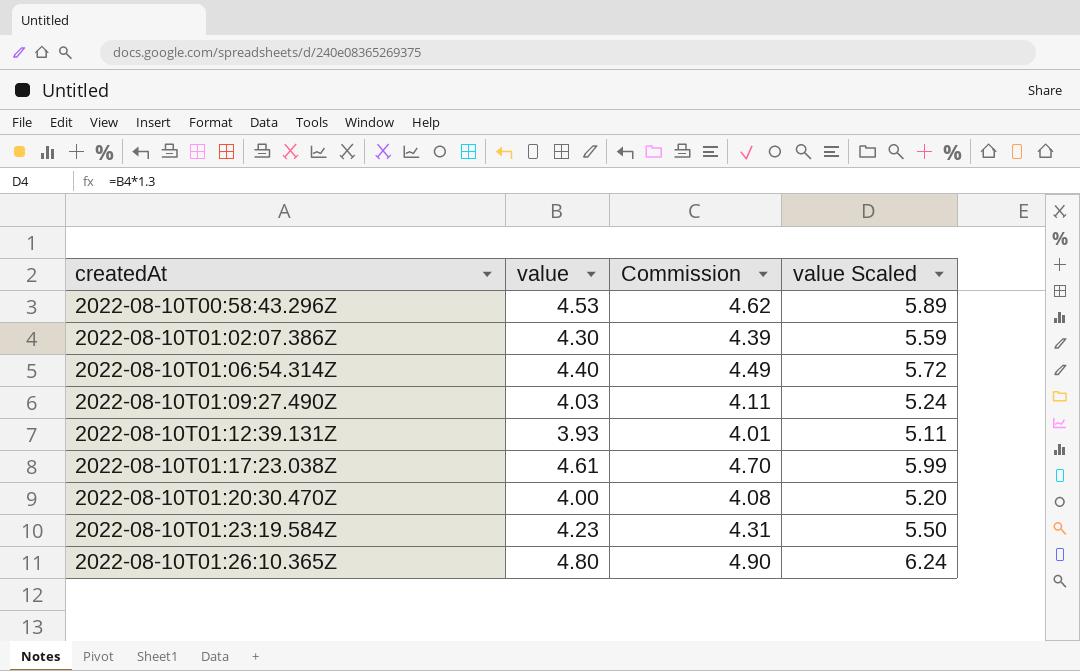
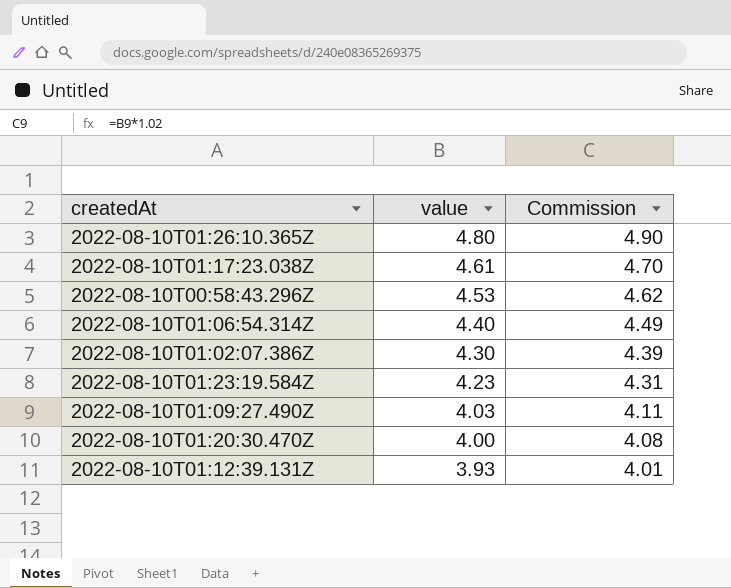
row order: createdAt ascending -> value descending
column value Scaled | formula: [value] * 1.3 -> none

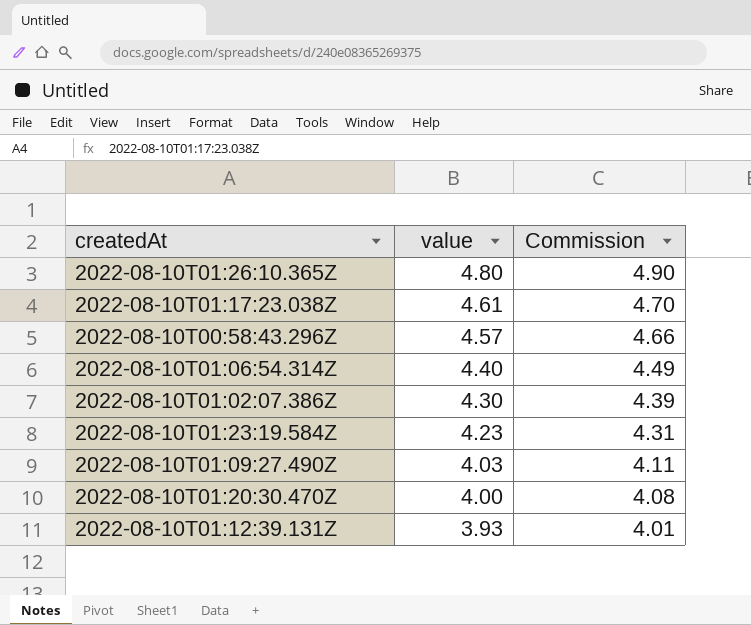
2022-08-10T00:58:43.296Z | value: 4.53 -> 4.57
2022-08-10T00:58:43.296Z | Commission: 4.62 -> 4.66

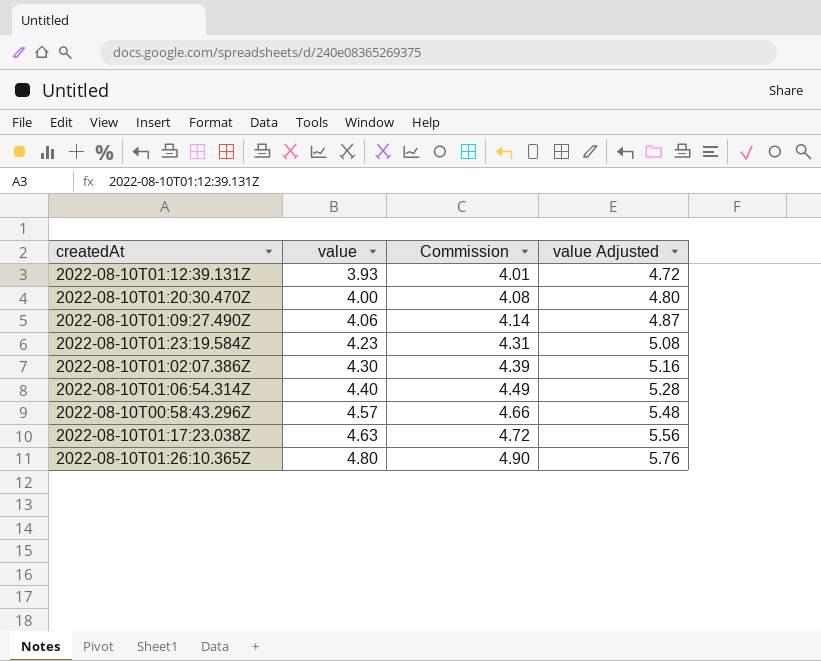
row order: value descending -> value ascending
column value Adjusted | formula: none -> [value] * 1.2
2022-08-10T01:09:27.490Z | value: 4.03 -> 4.06
2022-08-10T01:09:27.490Z | Commission: 4.11 -> 4.14
2022-08-10T01:17:23.038Z | value: 4.61 -> 4.63
2022-08-10T01:17:23.038Z | Commission: 4.70 -> 4.72

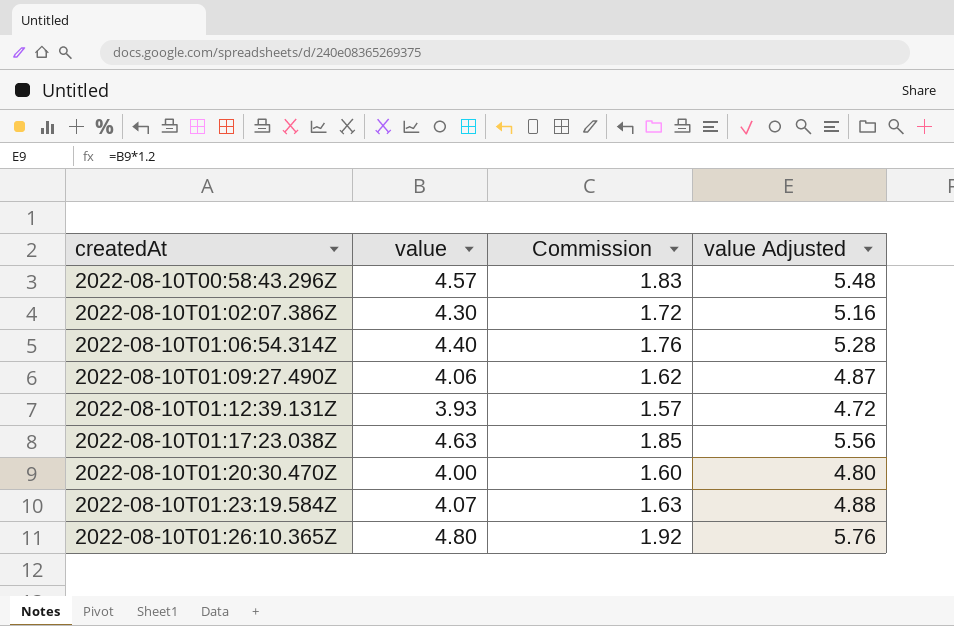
row order: value ascending -> createdAt ascending
column Commission | formula: [value] * 1.02 -> [value] * 0.4
2022-08-10T01:23:19.584Z | value: 4.23 -> 4.07
2022-08-10T01:23:19.584Z | value Adjusted: 5.08 -> 4.88

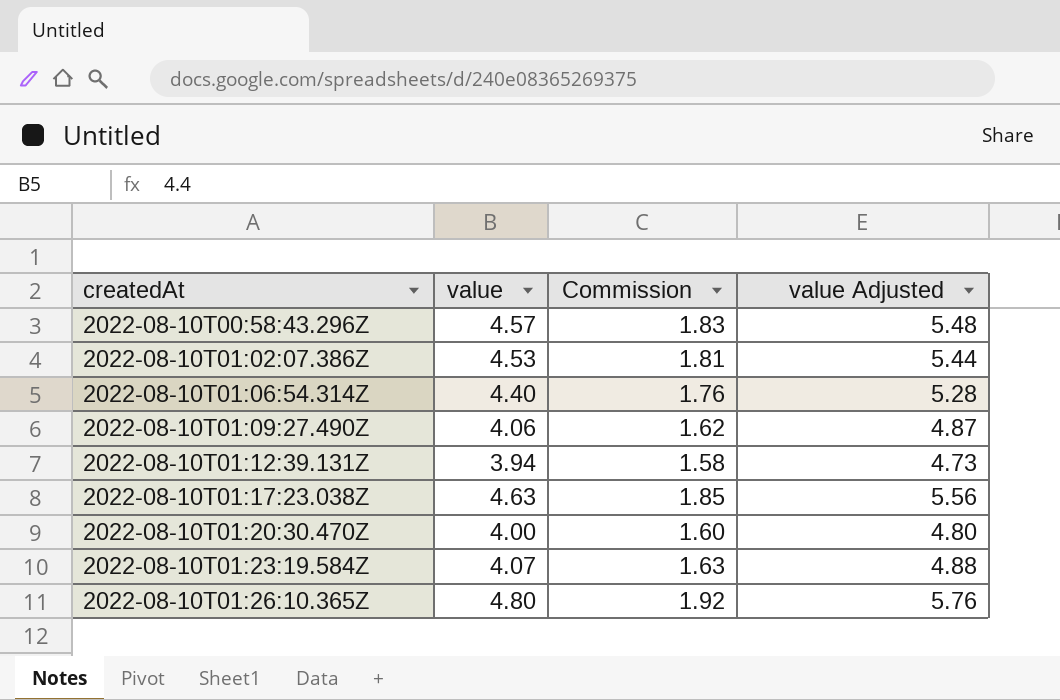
2022-08-10T01:02:07.386Z | value: 4.30 -> 4.53
2022-08-10T01:02:07.386Z | Commission: 1.72 -> 1.81
2022-08-10T01:02:07.386Z | value Adjusted: 5.16 -> 5.44
2022-08-10T01:12:39.131Z | value: 3.93 -> 3.94
2022-08-10T01:12:39.131Z | Commission: 1.57 -> 1.58
2022-08-10T01:12:39.131Z | value Adjusted: 4.72 -> 4.73

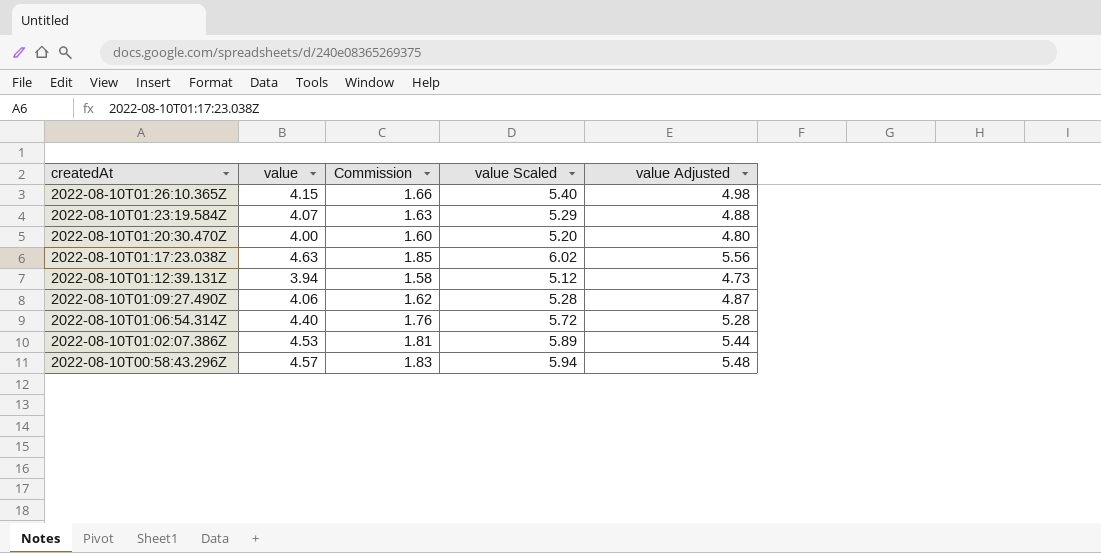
row order: createdAt ascending -> createdAt descending
column value Scaled | formula: none -> [value] * 1.3
2022-08-10T01:26:10.365Z | value: 4.80 -> 4.15
2022-08-10T01:26:10.365Z | Commission: 1.92 -> 1.66
2022-08-10T01:26:10.365Z | value Adjusted: 5.76 -> 4.98

